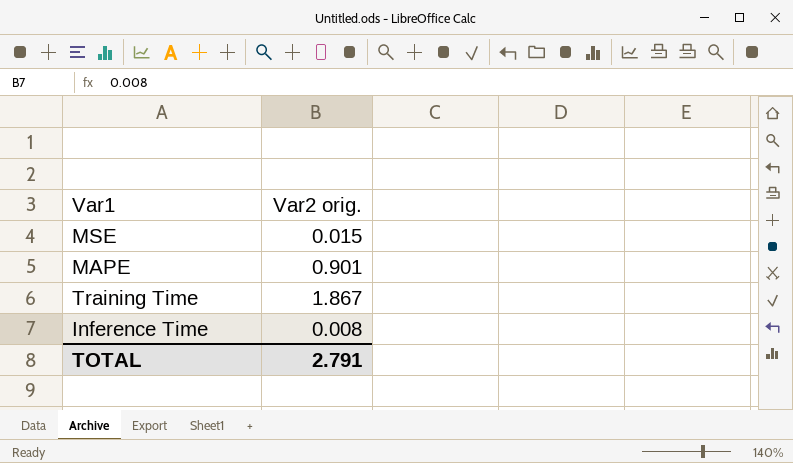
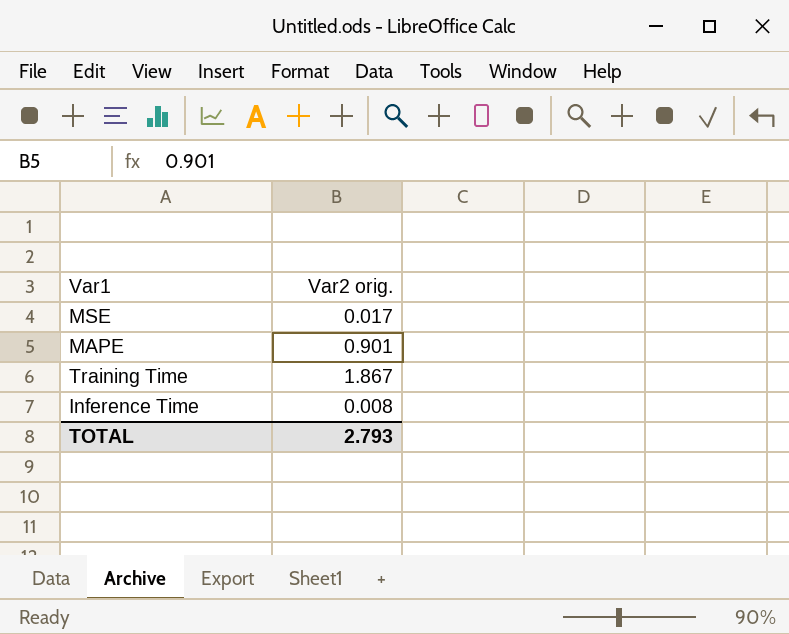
MSE | Var2 orig.: 0.015 -> 0.017
TOTAL | Var2 orig.: 2.791 -> 2.793

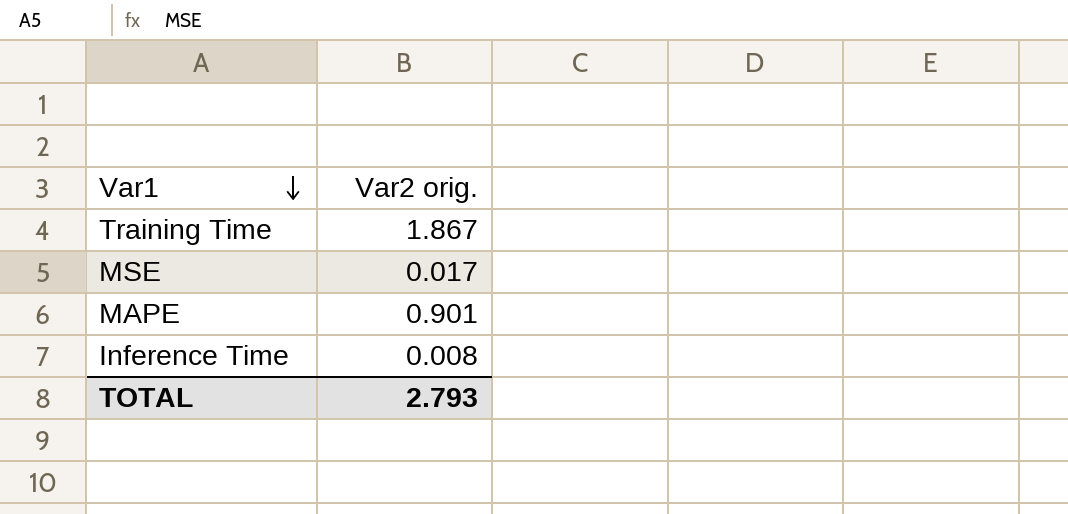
row order: none -> Var1 descending

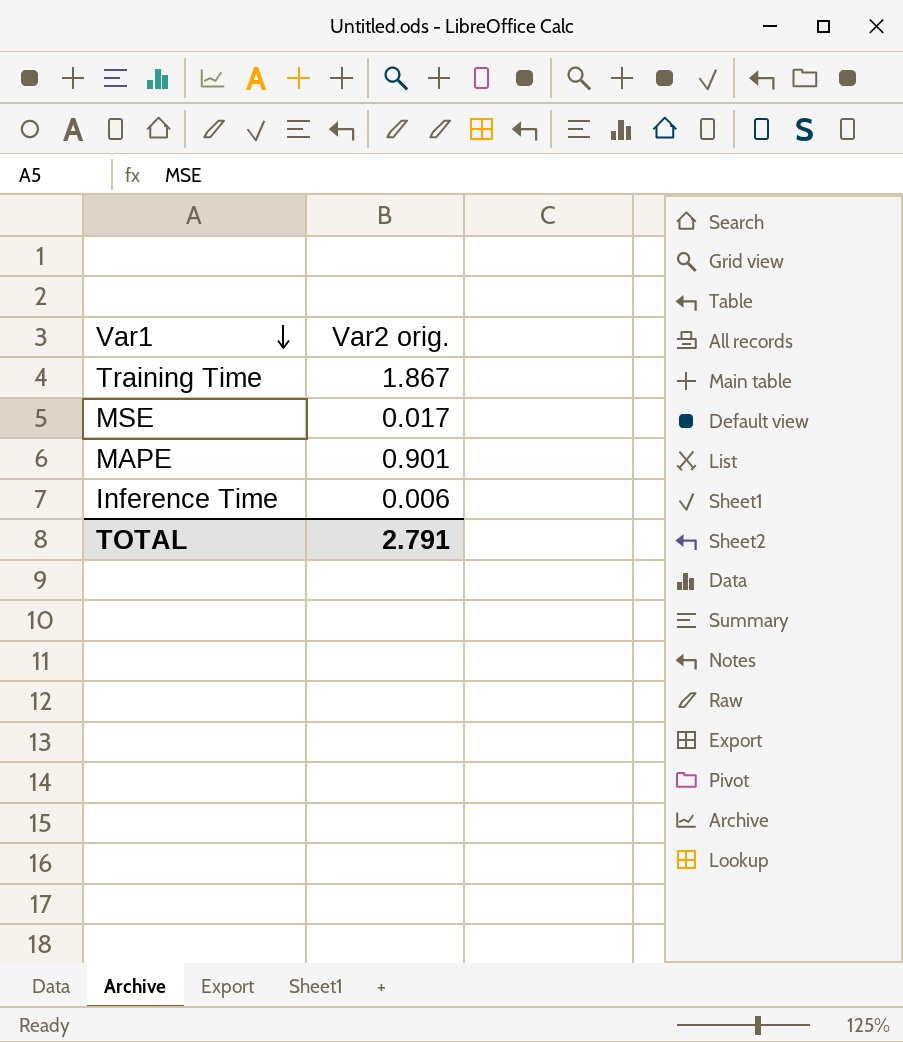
Inference Time | Var2 orig.: 0.008 -> 0.006
TOTAL | Var2 orig.: 2.793 -> 2.791

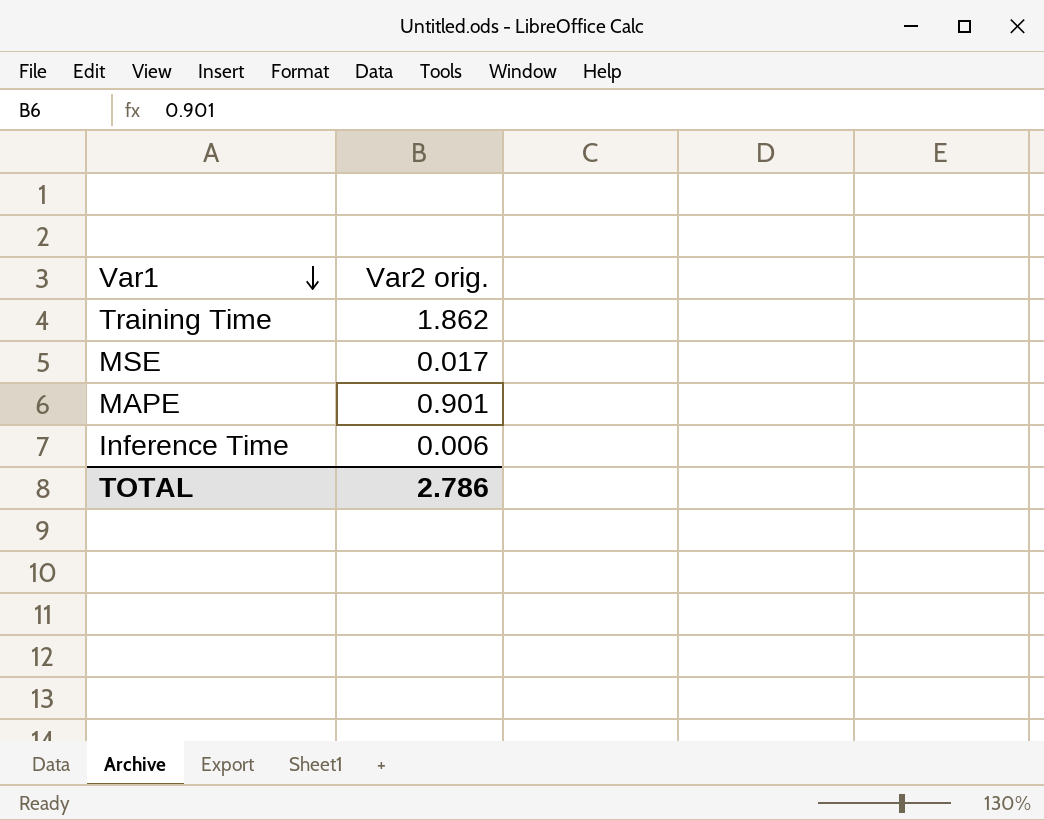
Training Time | Var2 orig.: 1.867 -> 1.862
TOTAL | Var2 orig.: 2.791 -> 2.786

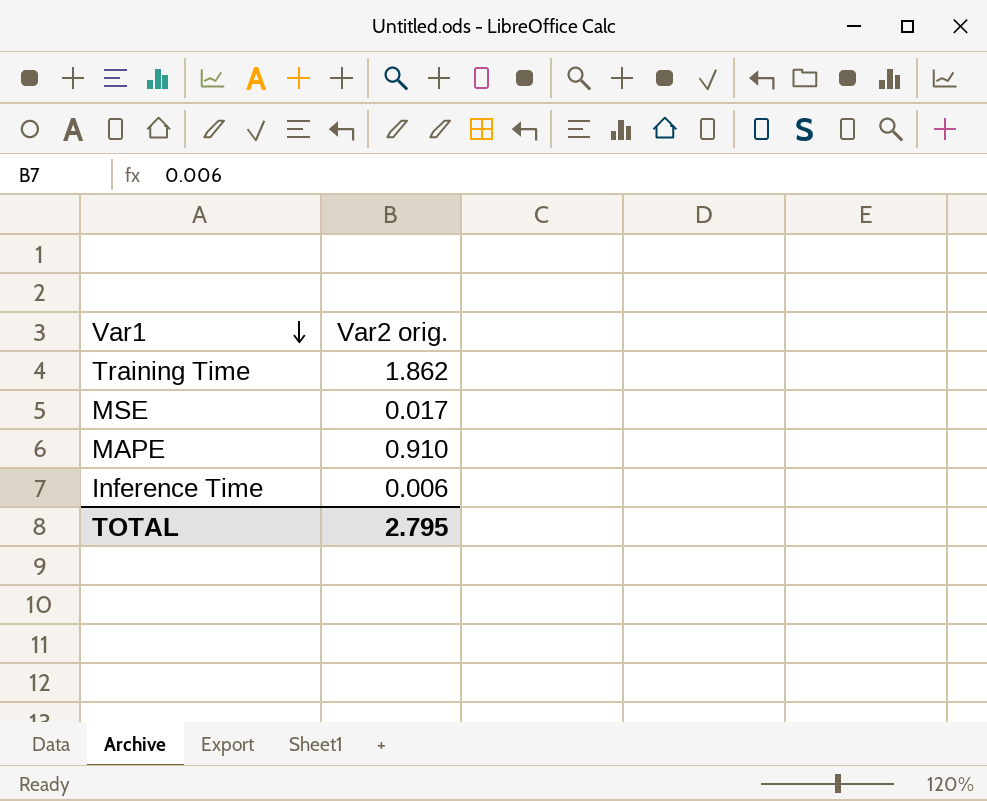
MAPE | Var2 orig.: 0.901 -> 0.910
TOTAL | Var2 orig.: 2.786 -> 2.795

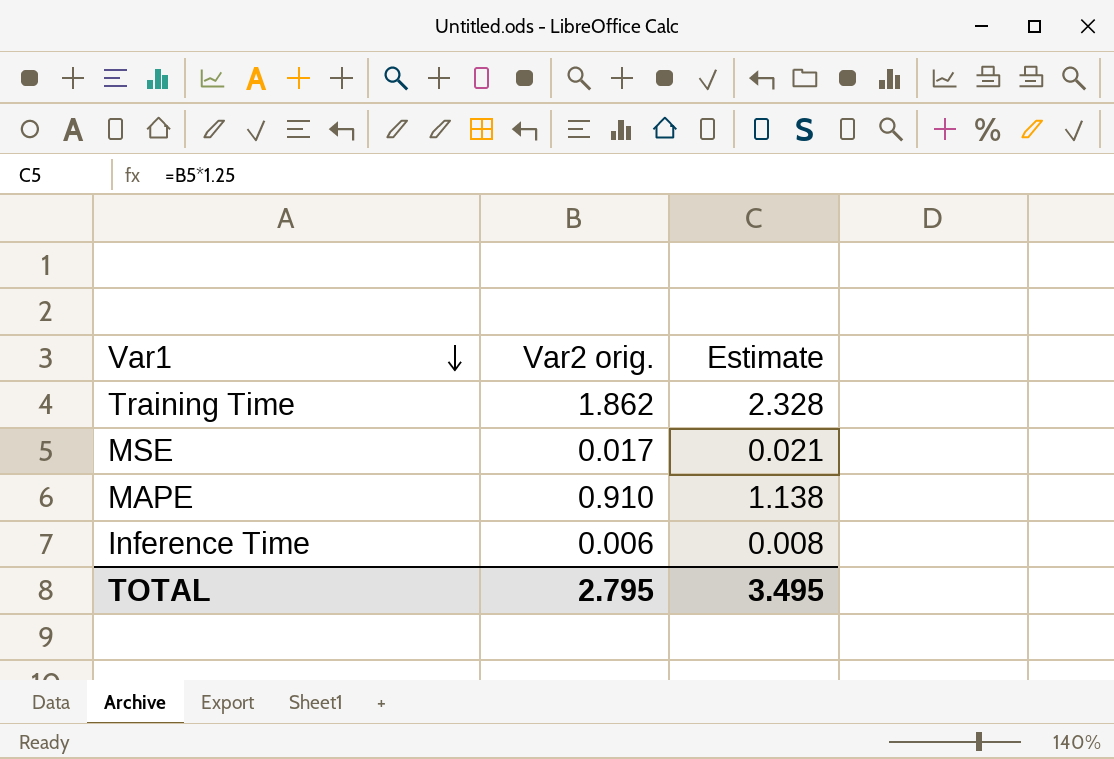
column Estimate | formula: none -> [Var2 orig.] * 1.25

